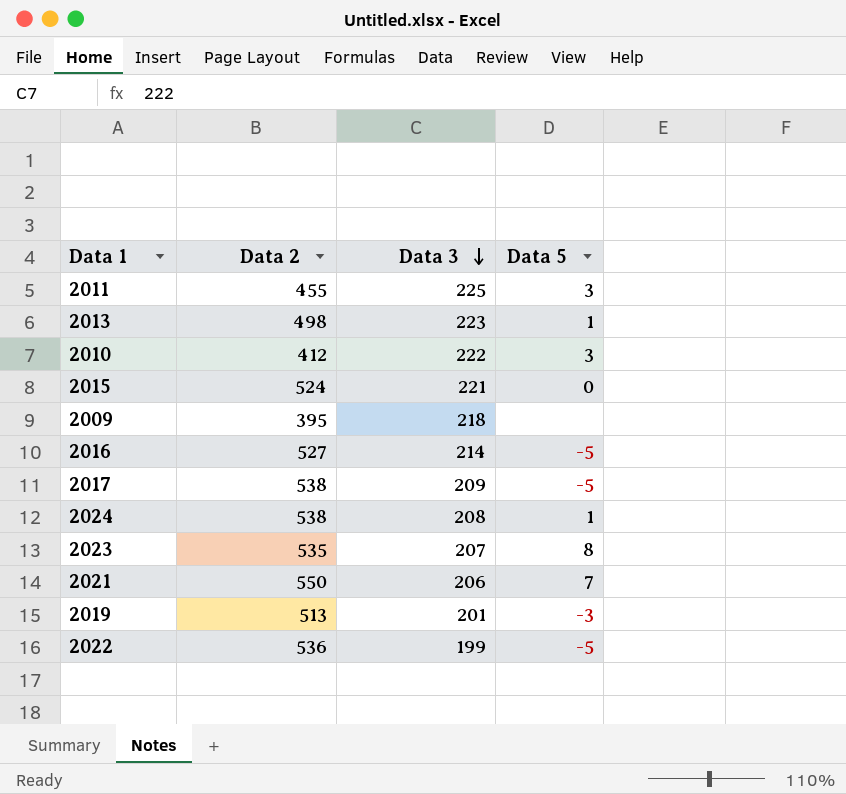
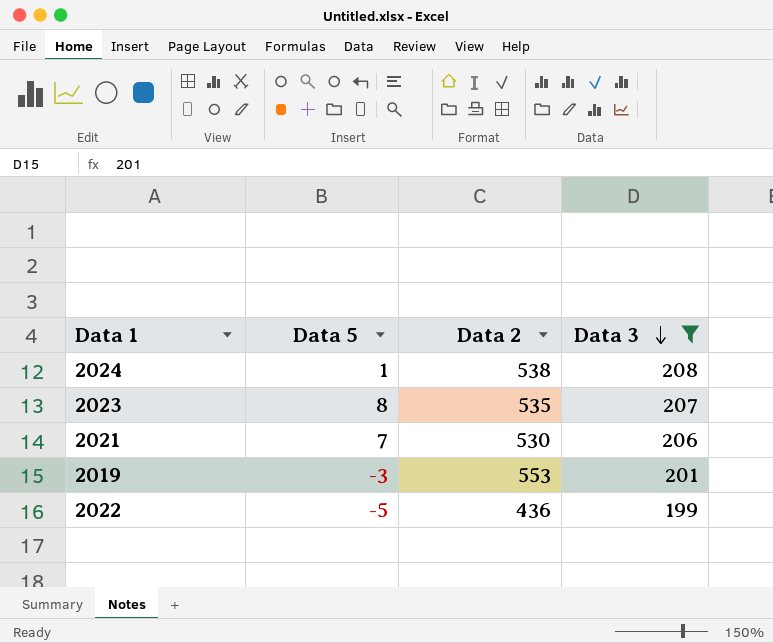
filter: none -> Data 3 <= 208
column Data 5 | position: 4 -> 2
2021 | Data 2: 550 -> 530
2019 | Data 2: 513 -> 553
2022 | Data 2: 536 -> 436

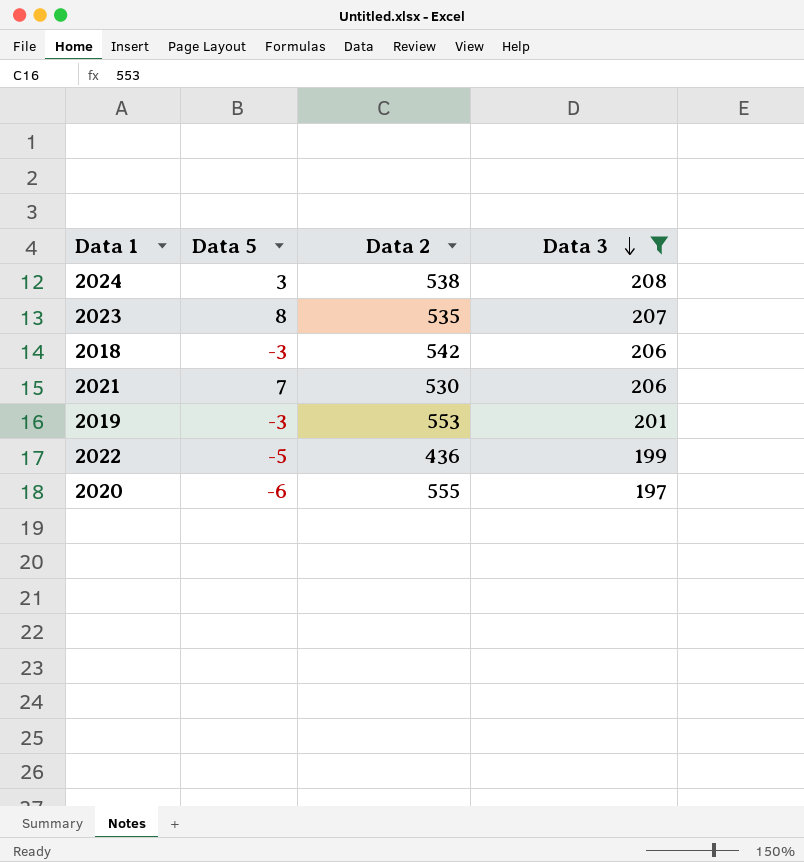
2024 | Data 5: 1 -> 3
row 2018: none -> -3 | 542 | 206
row 2020: none -> -6 | 555 | 197

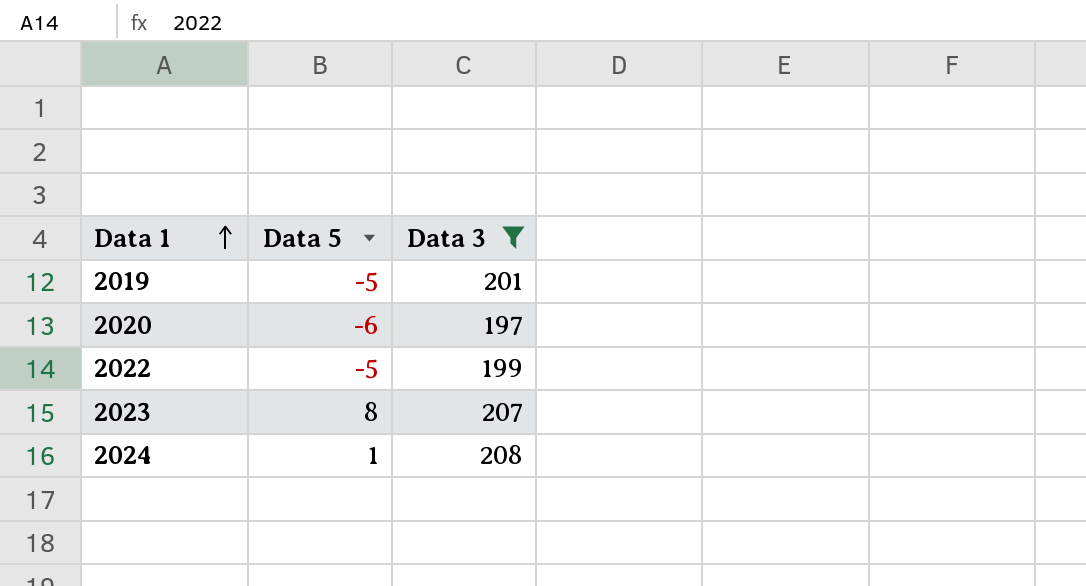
row order: Data 3 descending -> Data 1 ascending
column Data 2 | position: 3 -> none
row 2018: -3 | 542 | 206 -> none
row 2021: 7 | 530 | 206 -> none
2019 | Data 5: -3 -> -5
2024 | Data 5: 3 -> 1

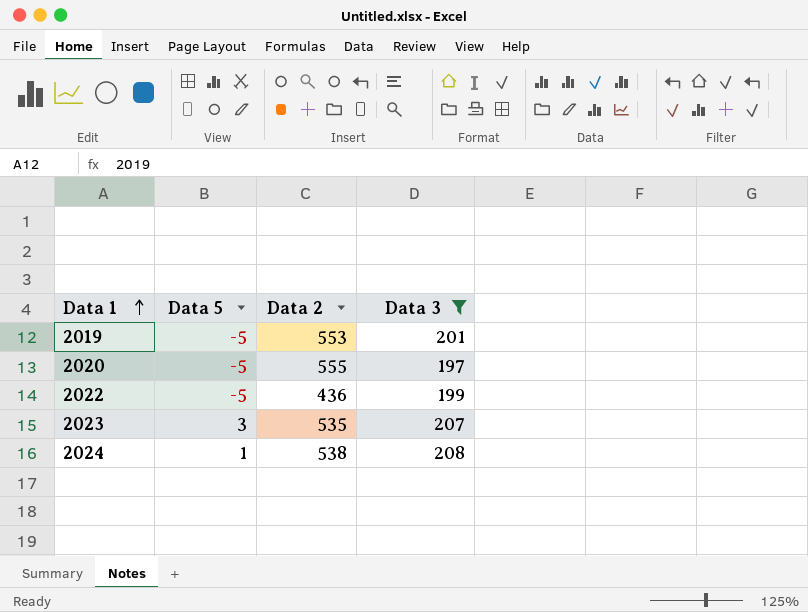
column Data 2 | position: none -> 3
2020 | Data 5: -6 -> -5
2023 | Data 5: 8 -> 3

